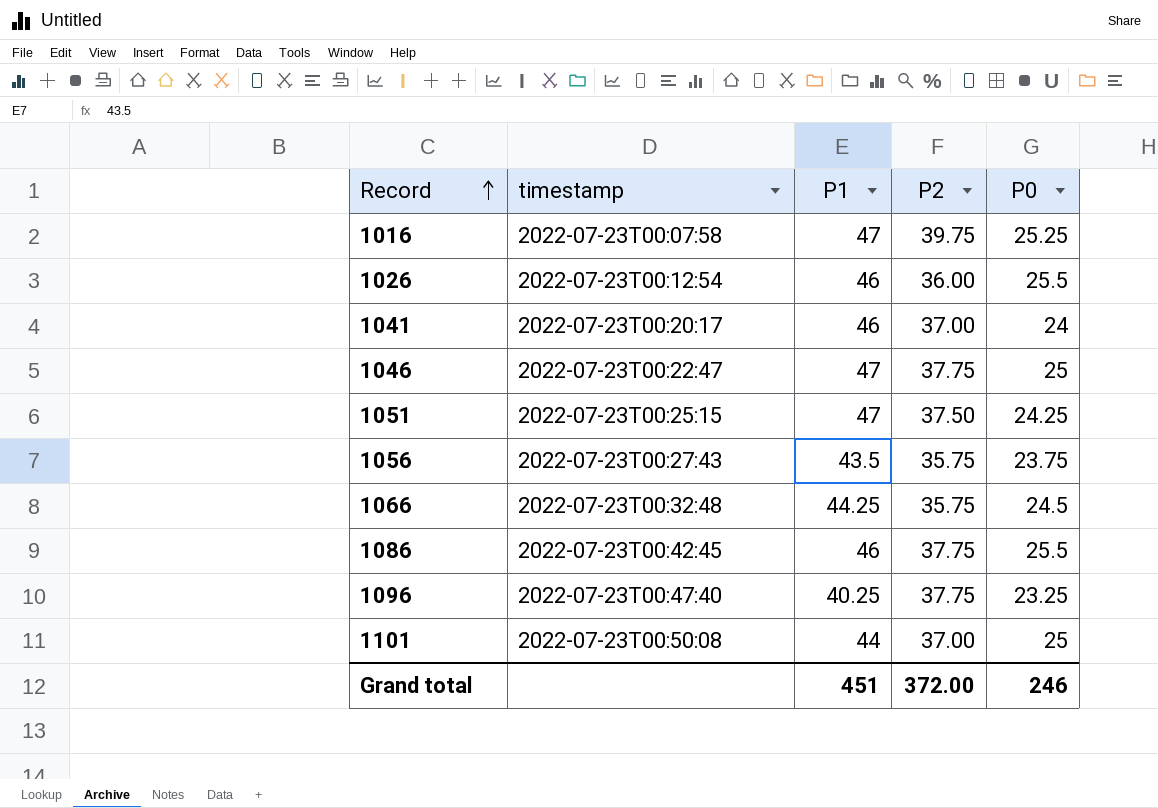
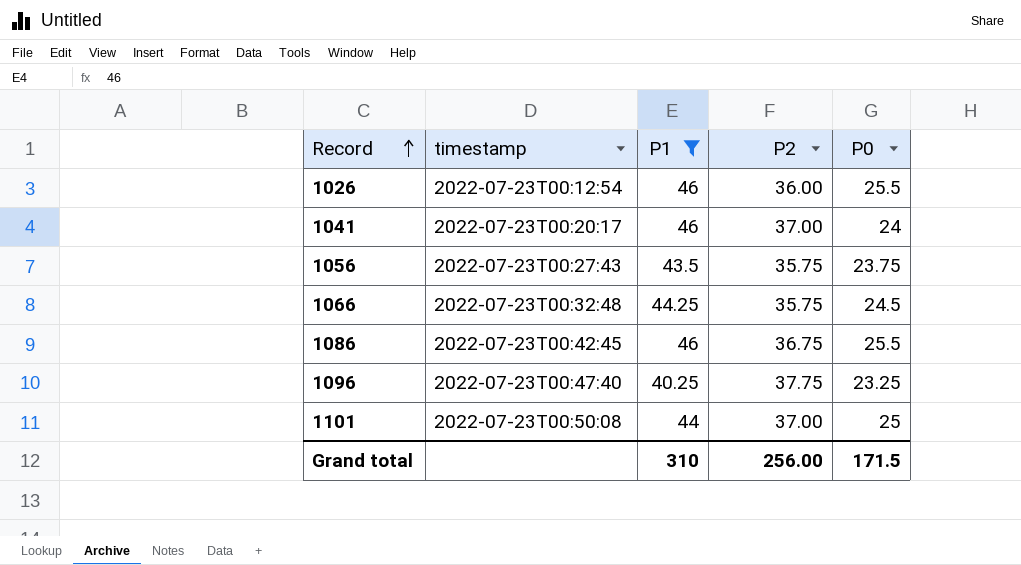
filter: none -> P1 != 47
1086 | P2: 37.75 -> 36.75
Grand total | P1: 451 -> 310
Grand total | P2: 372.00 -> 256.00
Grand total | P0: 246 -> 171.5

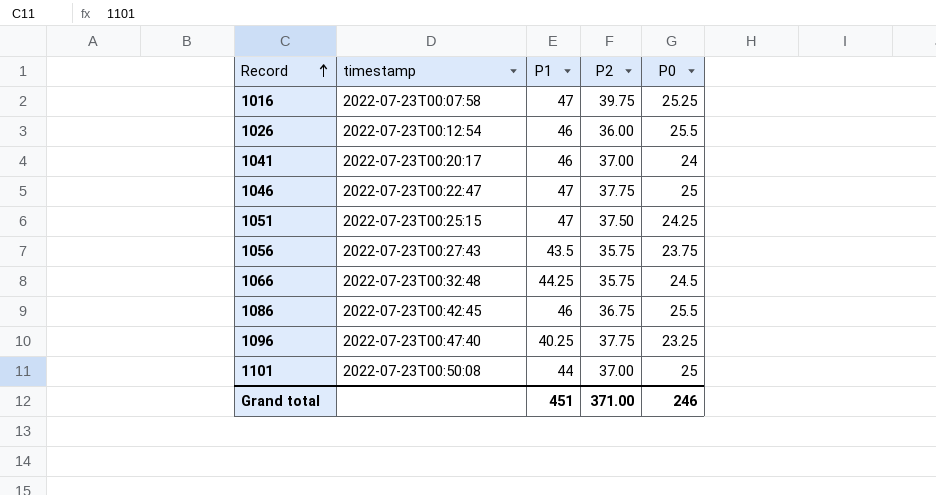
filter: P1 != 47 -> none
Grand total | P1: 310 -> 451
Grand total | P2: 256.00 -> 371.00
Grand total | P0: 171.5 -> 246

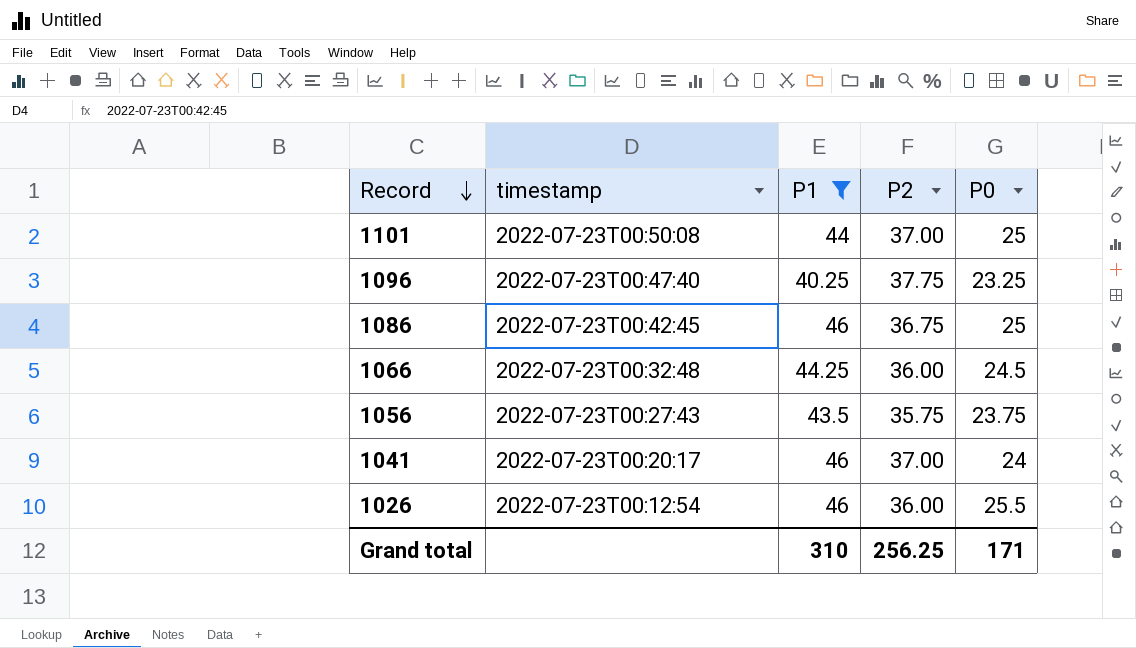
filter: none -> P1 != 47
row order: Record ascending -> Record descending
1086 | P0: 25.5 -> 25
1066 | P2: 35.75 -> 36.00
Grand total | P1: 451 -> 310
Grand total | P2: 371.00 -> 256.25
Grand total | P0: 246 -> 171

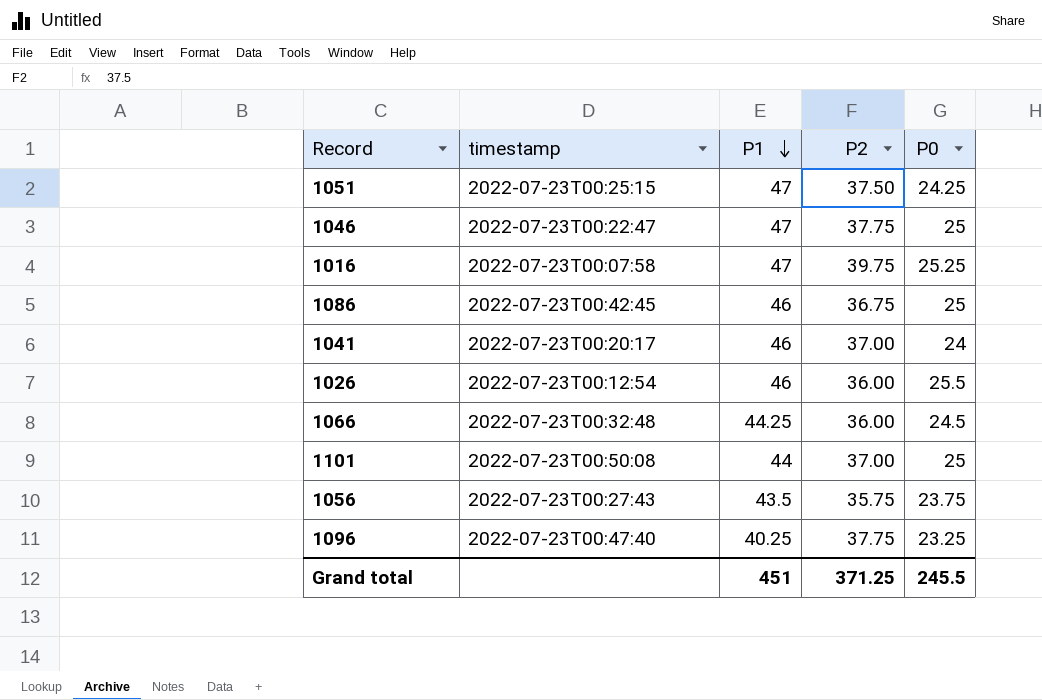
filter: P1 != 47 -> none
row order: Record descending -> P1 descending
Grand total | P1: 310 -> 451
Grand total | P2: 256.25 -> 371.25
Grand total | P0: 171 -> 245.5

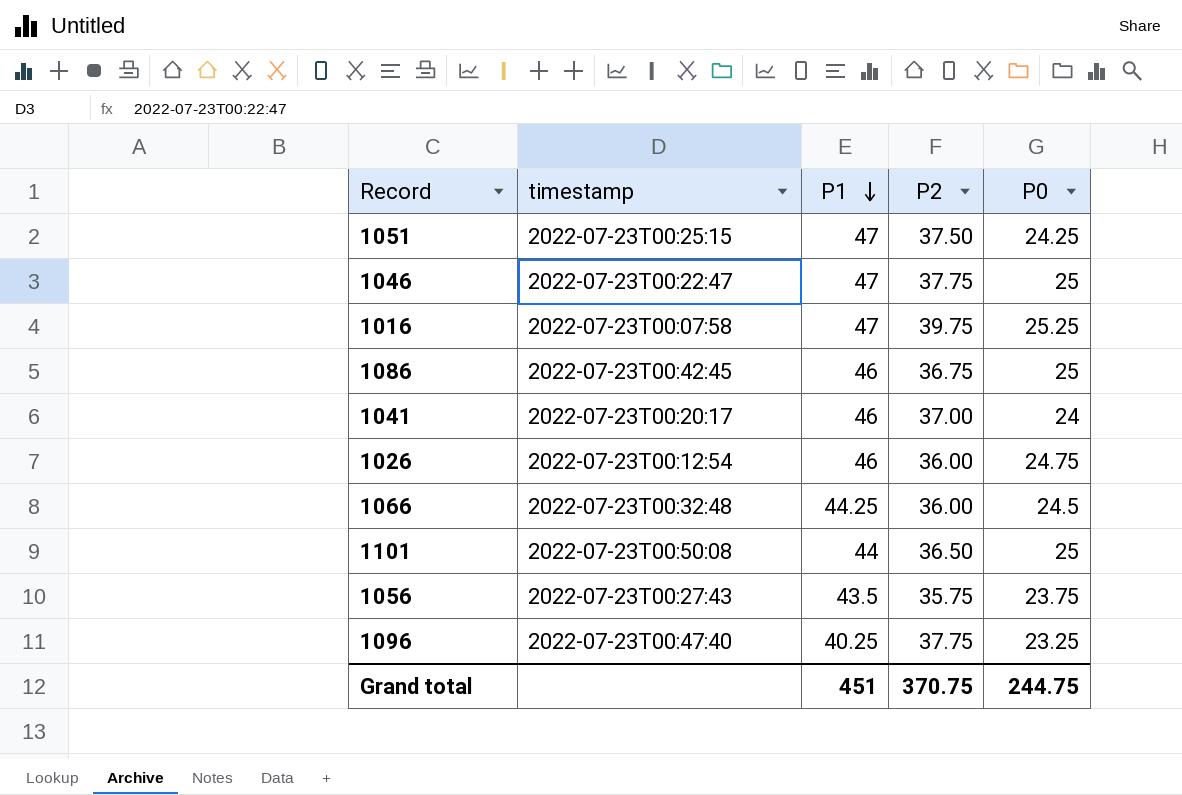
1026 | P0: 25.5 -> 24.75
1101 | P2: 37.00 -> 36.50
Grand total | P2: 371.25 -> 370.75
Grand total | P0: 245.5 -> 244.75

